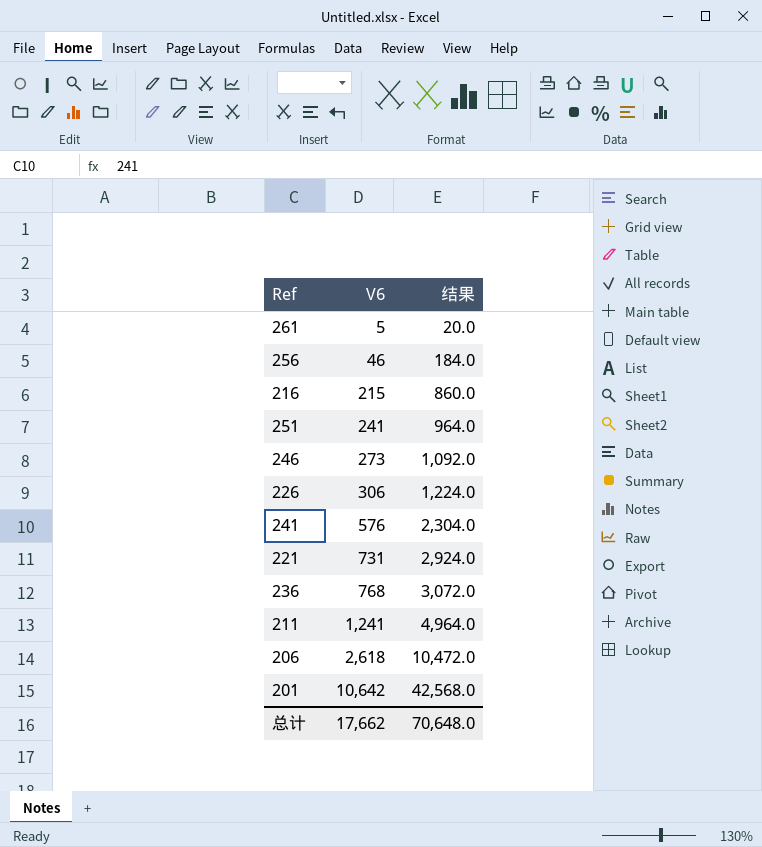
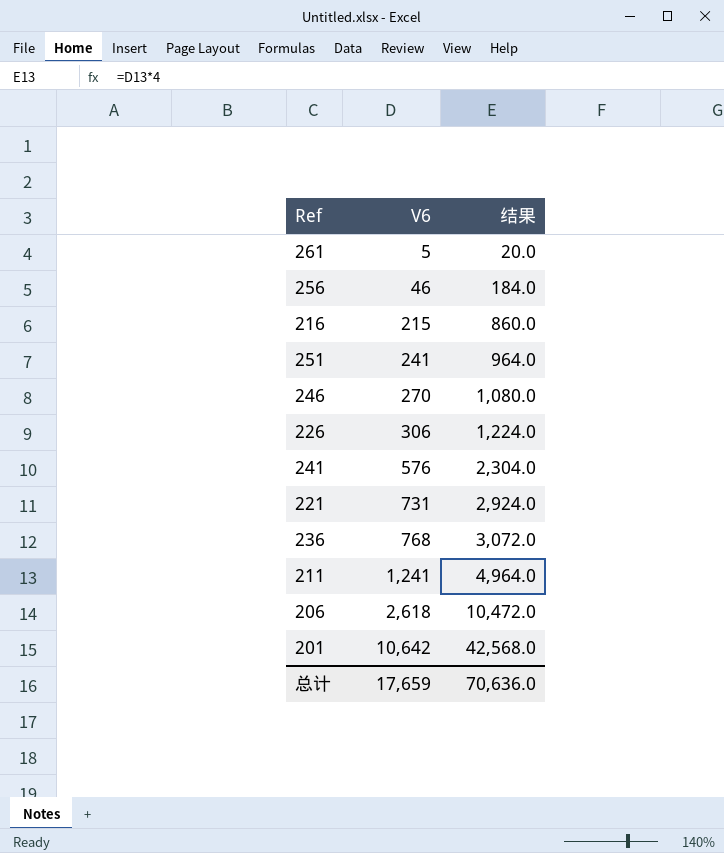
246 | V6: 273 -> 270
246 | 结果: 1,092.0 -> 1,080.0
总计 | V6: 17,662 -> 17,659
总计 | 结果: 70,648.0 -> 70,636.0

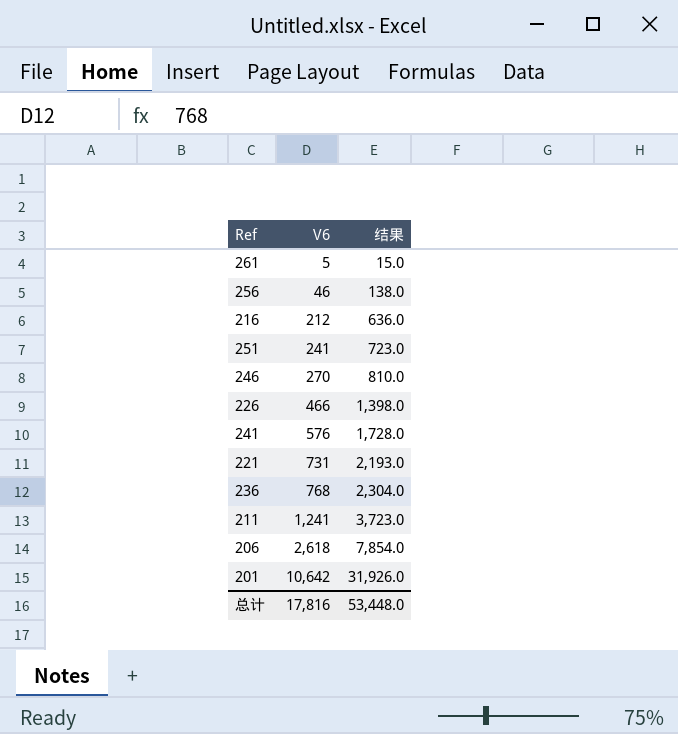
column 结果 | formula: [V6] * 4 -> [V6] * 3
216 | V6: 215 -> 212
226 | V6: 306 -> 466
总计 | V6: 17,659 -> 17,816
总计 | 结果: 70,636.0 -> 53,448.0

